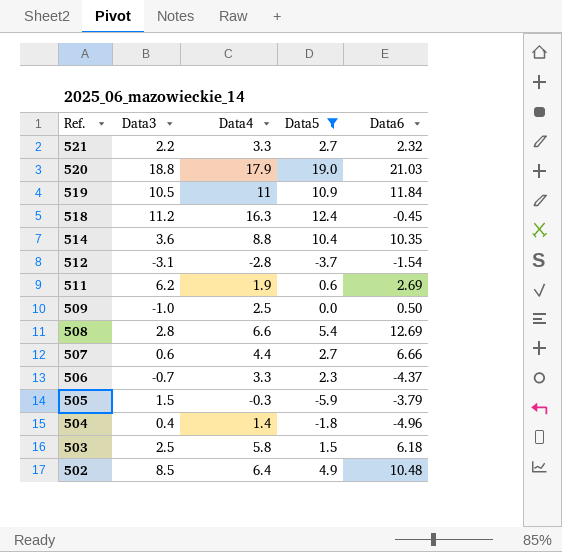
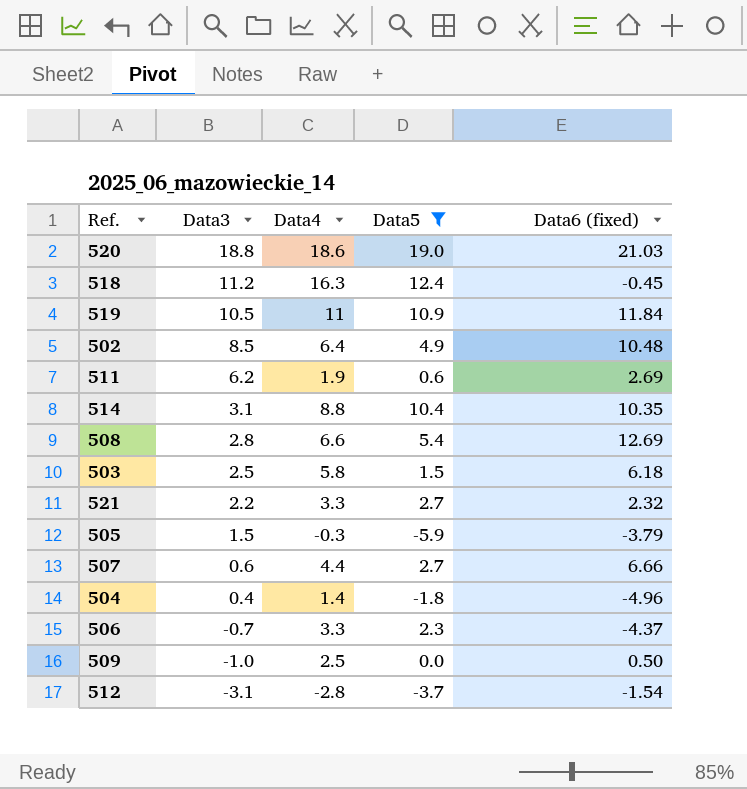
row order: Ref. descending -> Data3 descending
column name: Data6 -> Data6 (fixed)
520 | Data4: 17.9 -> 18.6
514 | Data3: 3.6 -> 3.1

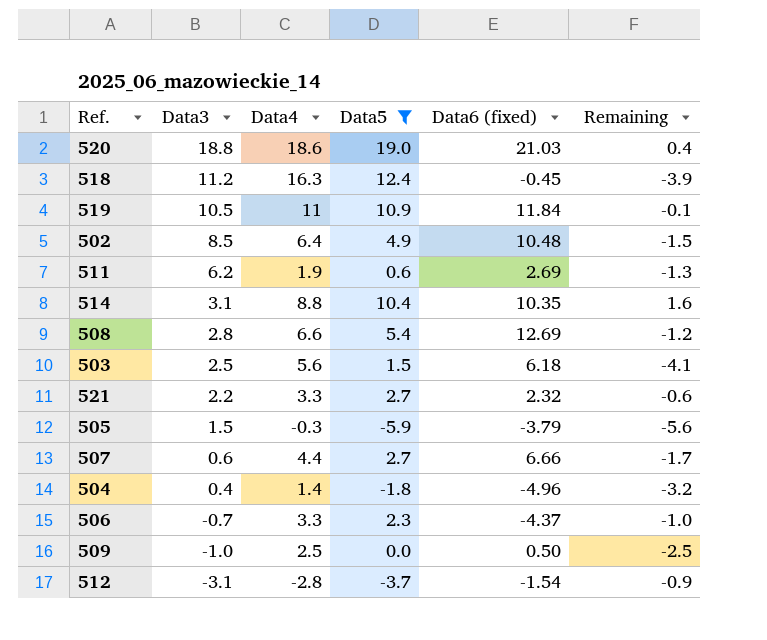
column Remaining | formula: none -> [Data5] - [Data4]
503 | Data4: 5.8 -> 5.6

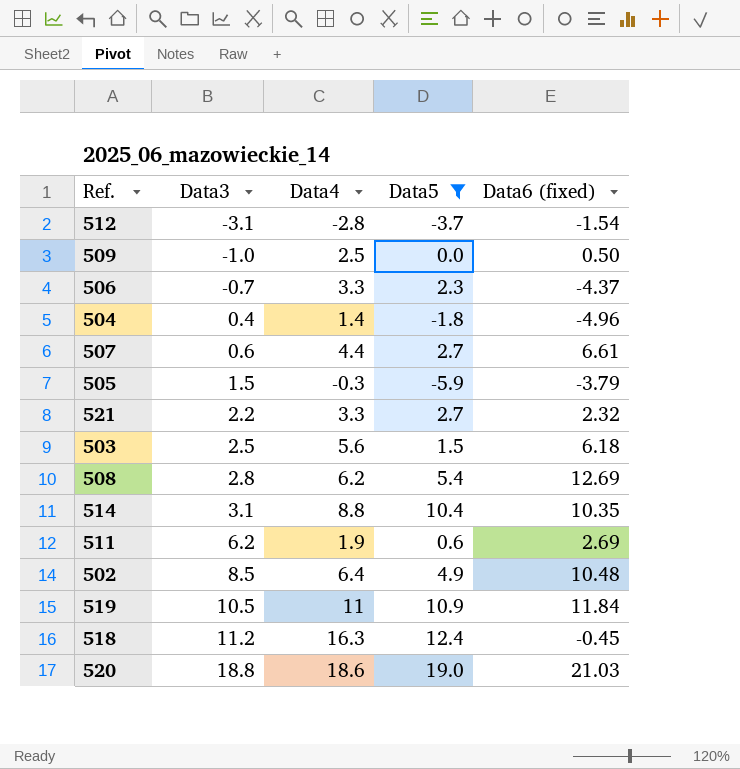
row order: Data3 descending -> Data3 ascending
column Remaining | formula: [Data5] - [Data4] -> none
507 | Data6 (fixed): 6.66 -> 6.61
508 | Data4: 6.6 -> 6.2

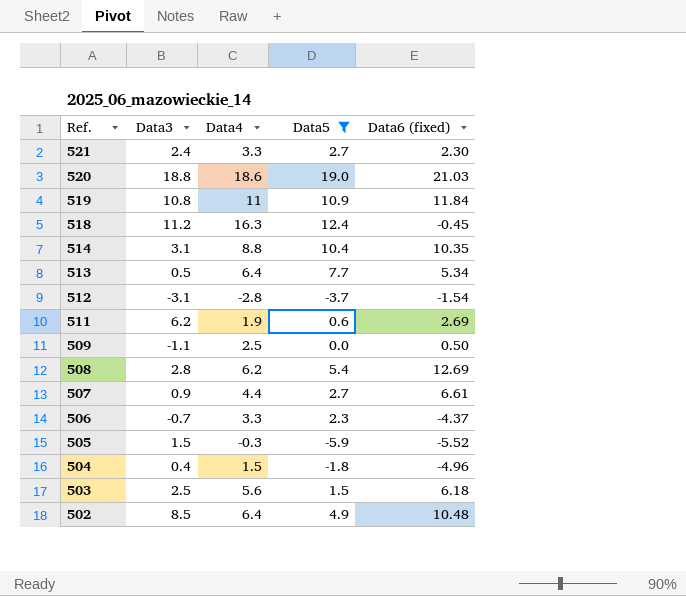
row order: Data3 ascending -> Ref. descending
521 | Data3: 2.2 -> 2.4
521 | Data6 (fixed): 2.32 -> 2.30
519 | Data3: 10.5 -> 10.8
row 513: none -> 0.5 | 6.4 | 7.7 | 5.34
509 | Data3: -1.0 -> -1.1
507 | Data3: 0.6 -> 0.9
505 | Data6 (fixed): -3.79 -> -5.52
504 | Data4: 1.4 -> 1.5

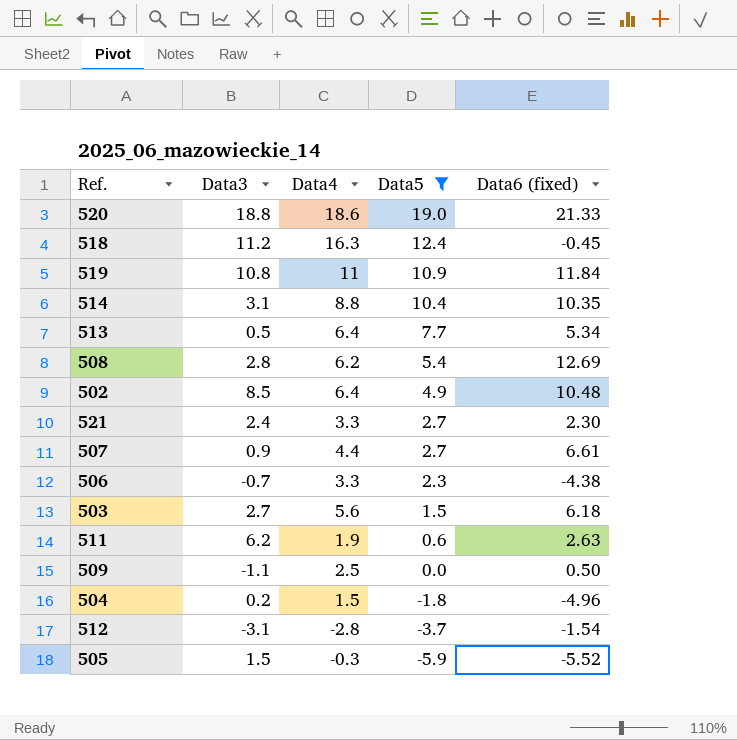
row order: Ref. descending -> Data5 descending
520 | Data6 (fixed): 21.03 -> 21.33
506 | Data6 (fixed): -4.37 -> -4.38
503 | Data3: 2.5 -> 2.7
511 | Data6 (fixed): 2.69 -> 2.63
504 | Data3: 0.4 -> 0.2

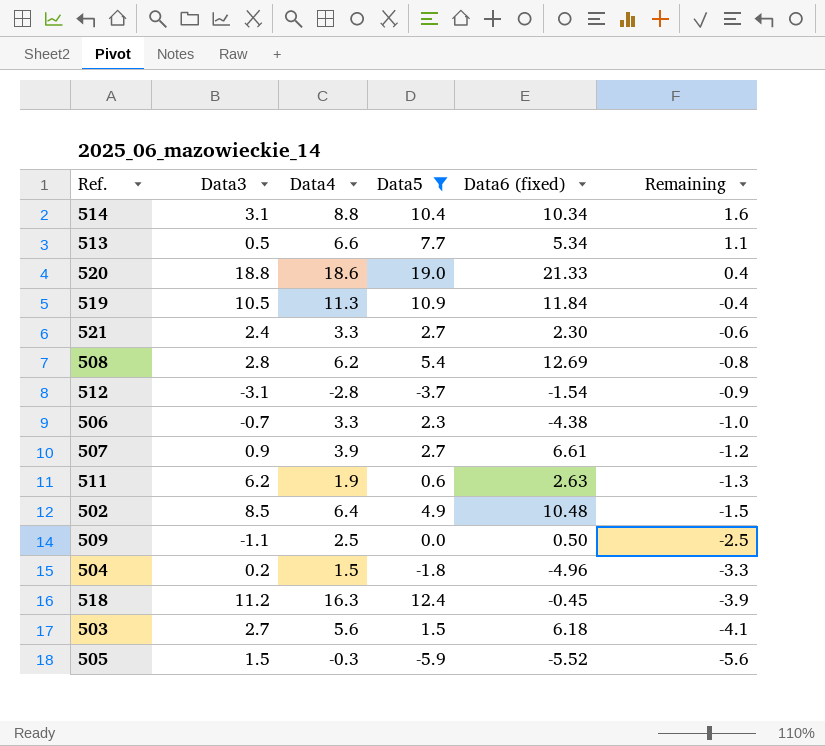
row order: Data5 descending -> Remaining descending
column Remaining | formula: none -> [Data5] - [Data4]
514 | Data6 (fixed): 10.35 -> 10.34
513 | Data4: 6.4 -> 6.6
519 | Data3: 10.8 -> 10.5
519 | Data4: 11 -> 11.3
507 | Data4: 4.4 -> 3.9

